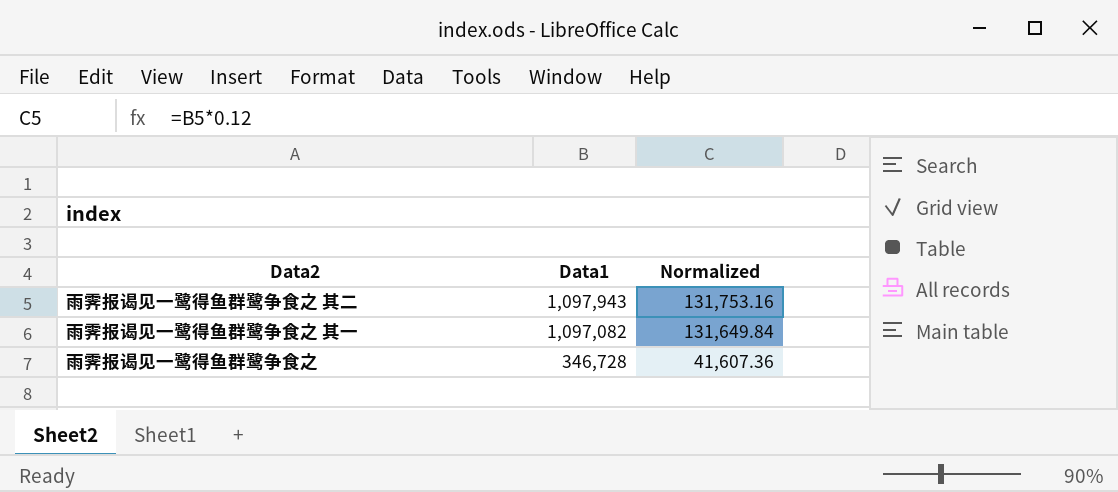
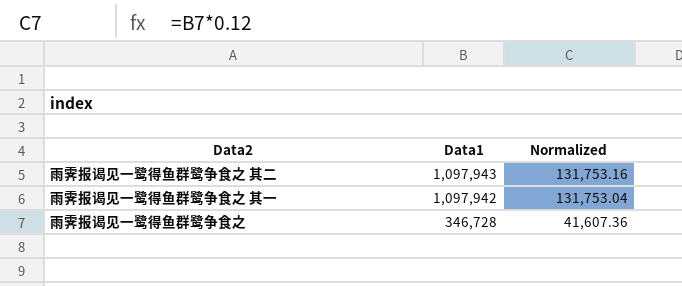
雨霁报谒见一鹭得鱼群鹭争食之 其一 | Data1: 1,097,082 -> 1,097,942
雨霁报谒见一鹭得鱼群鹭争食之 其一 | Normalized: 131,649.84 -> 131,753.04

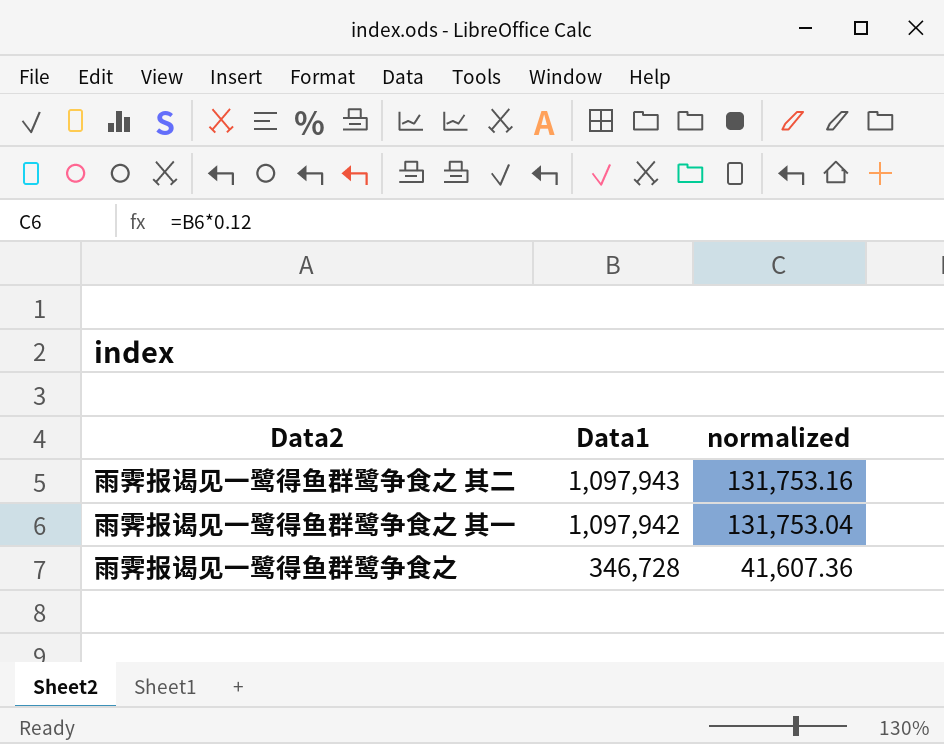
column name: Normalized -> normalized

